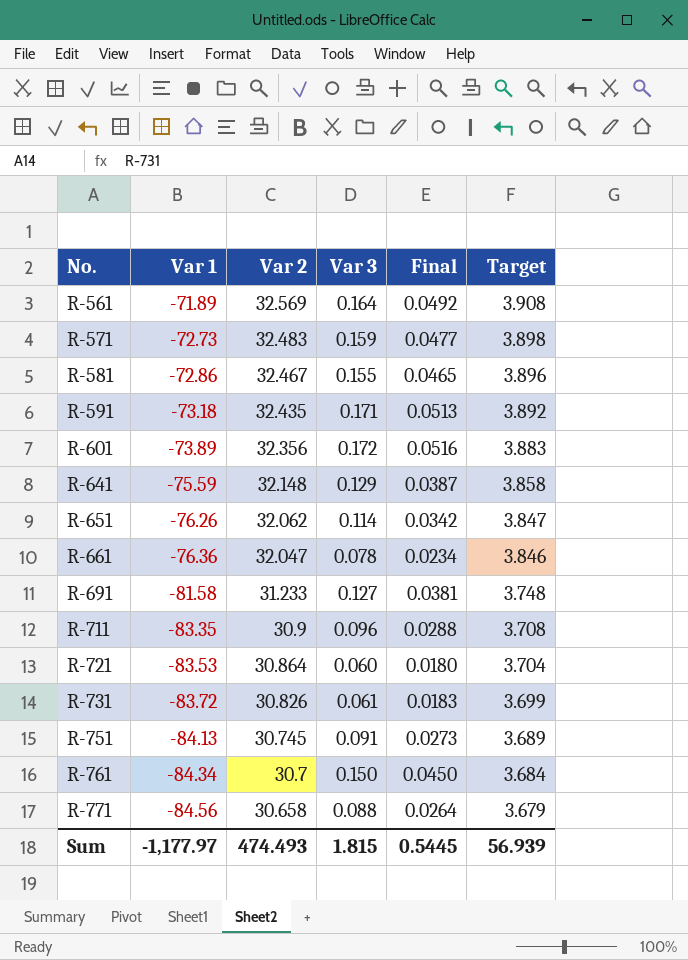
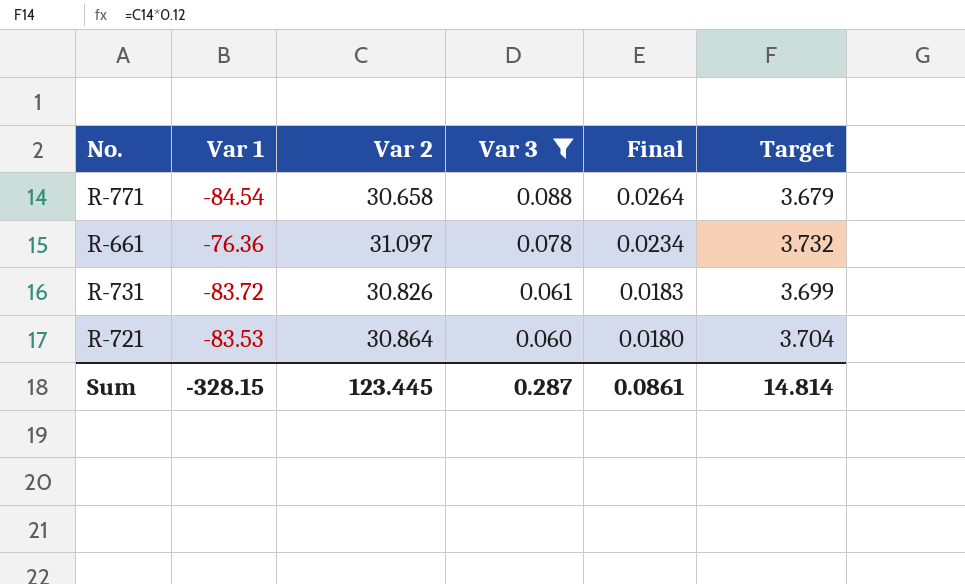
filter: none -> Var 3 <= 0.088
row order: No. ascending -> Var 3 descending
R-771 | Var 1: -84.56 -> -84.54
R-661 | Var 2: 32.047 -> 31.097
R-661 | Target: 3.846 -> 3.732
Sum | Var 1: -1,177.97 -> -328.15
Sum | Var 2: 474.493 -> 123.445
Sum | Var 3: 1.815 -> 0.287
Sum | Final: 0.5445 -> 0.0861
Sum | Target: 56.939 -> 14.814

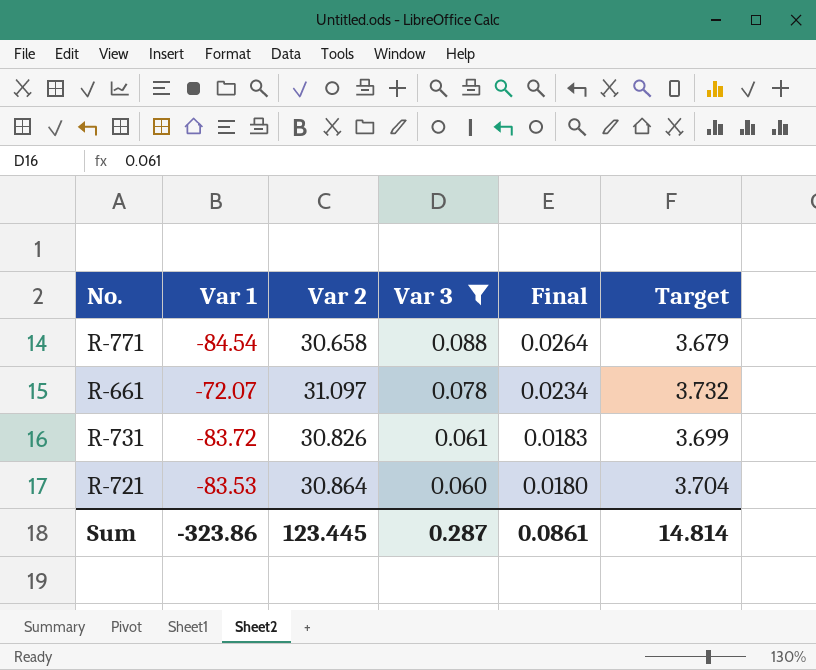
R-661 | Var 1: -76.36 -> -72.07
Sum | Var 1: -328.15 -> -323.86

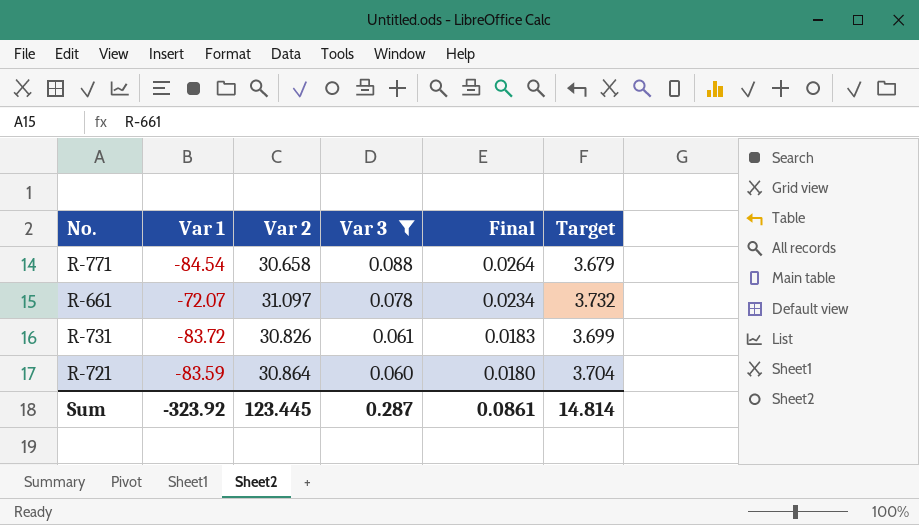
R-721 | Var 1: -83.53 -> -83.59
Sum | Var 1: -323.86 -> -323.92

